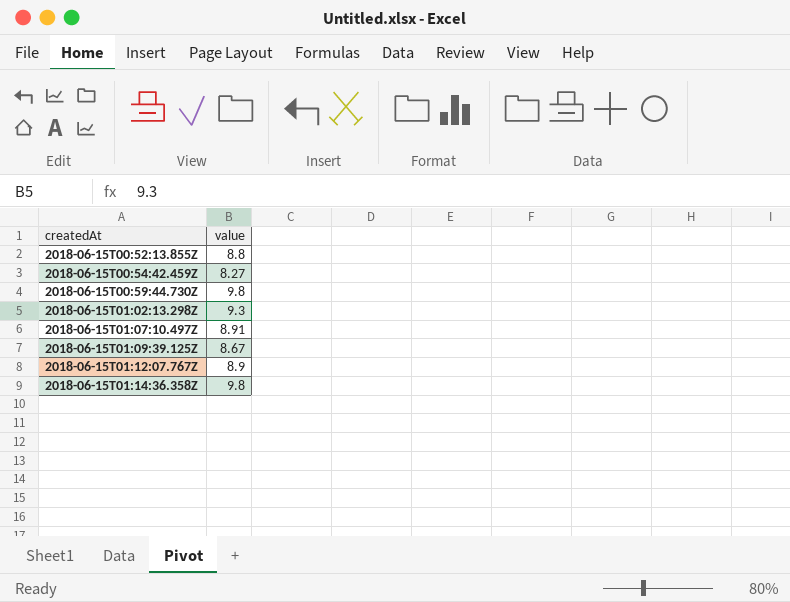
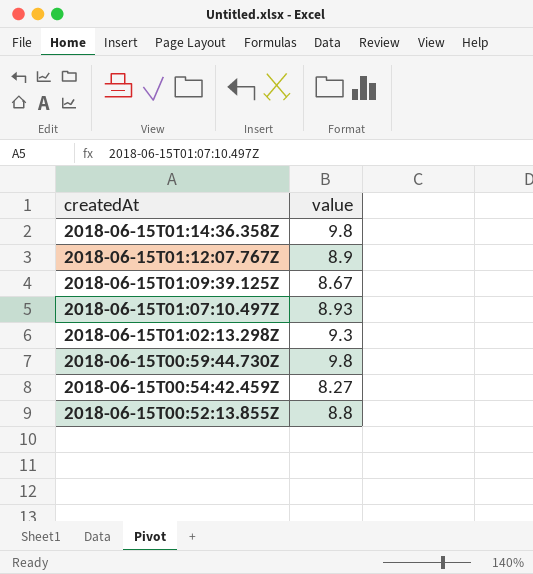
row order: createdAt ascending -> createdAt descending
2018-06-15T01:07:10.497Z | value: 8.91 -> 8.93

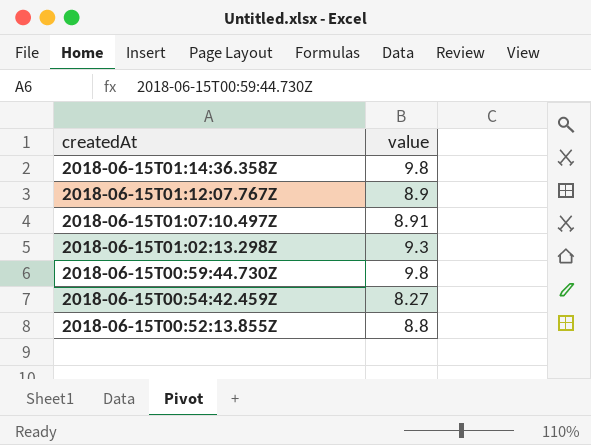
row 2018-06-15T01:09:39.125Z: 8.67 -> none
2018-06-15T01:07:10.497Z | value: 8.93 -> 8.91

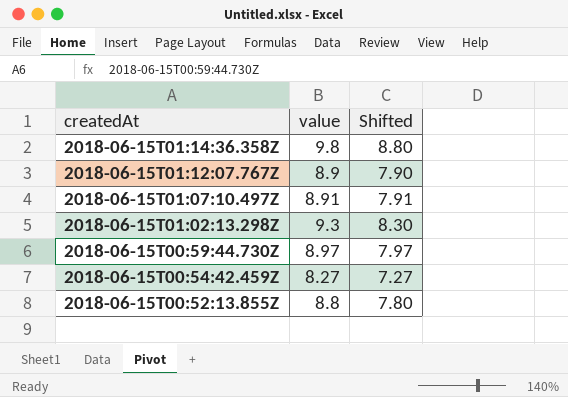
column Shifted | formula: none -> [value] - 1
2018-06-15T00:59:44.730Z | value: 9.8 -> 8.97

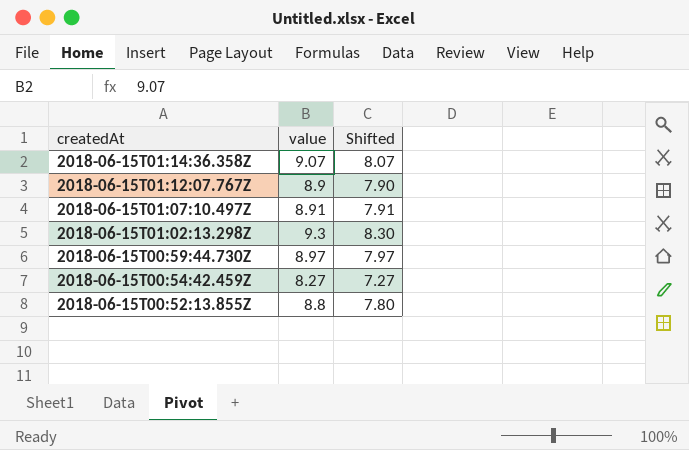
2018-06-15T01:14:36.358Z | value: 9.8 -> 9.07
2018-06-15T01:14:36.358Z | Shifted: 8.80 -> 8.07

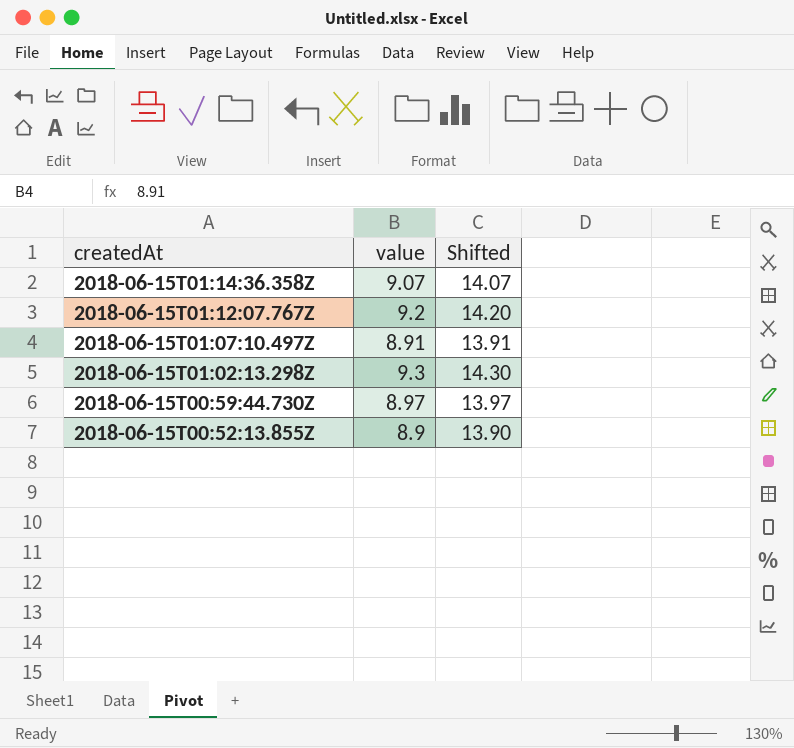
column Shifted | formula: [value] - 1 -> [value] + 5
row 2018-06-15T00:54:42.459Z: 8.27 | 7.27 -> none
2018-06-15T01:12:07.767Z | value: 8.9 -> 9.2
2018-06-15T00:52:13.855Z | value: 8.8 -> 8.9

